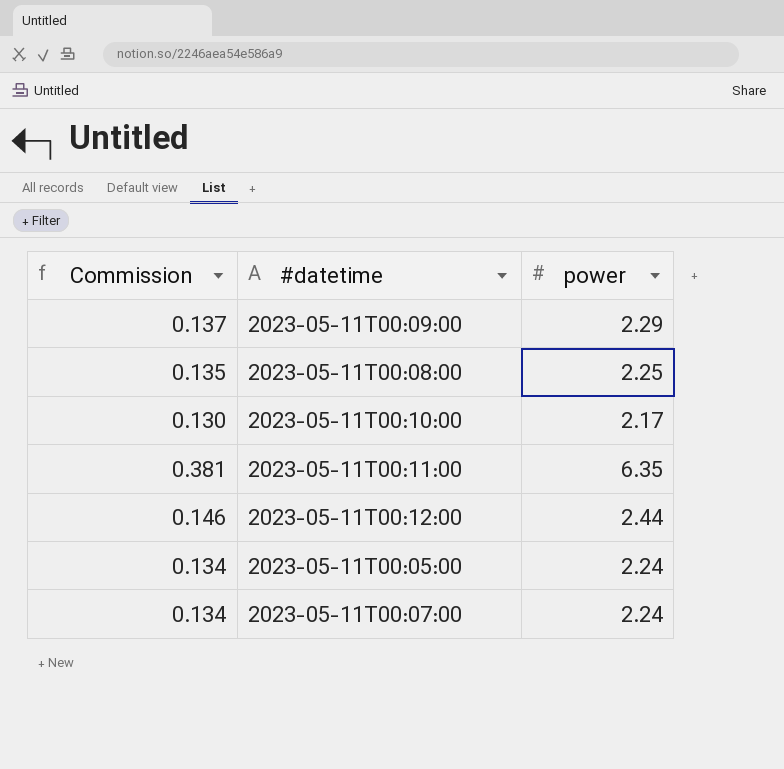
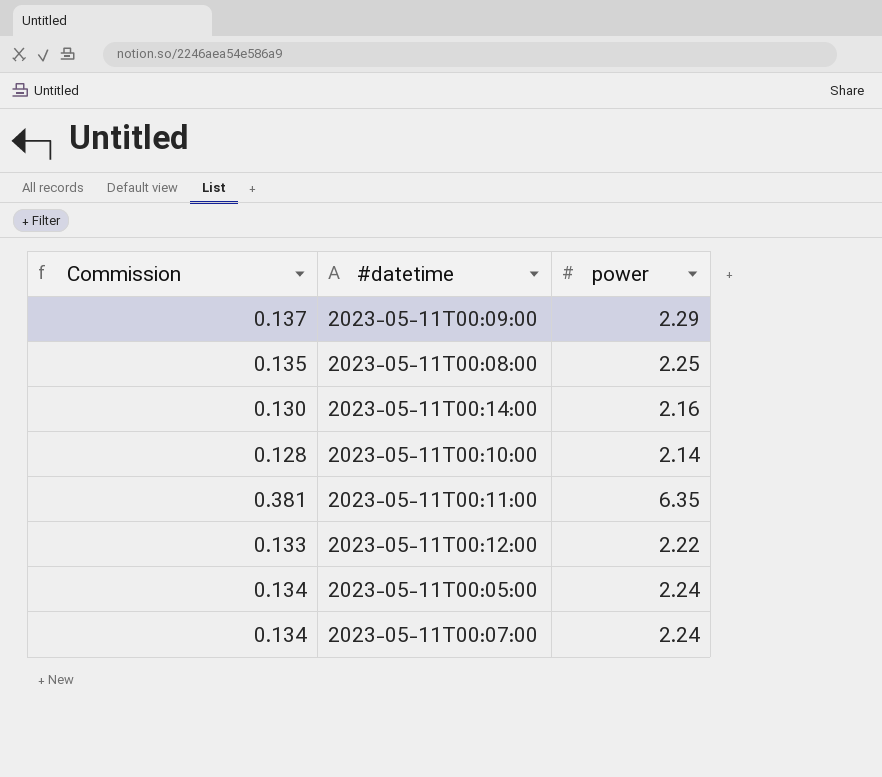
row 2023-05-11T00:14:00: none -> 0.130 | 2.16
2023-05-11T00:10:00 | Commission: 0.130 -> 0.128
2023-05-11T00:10:00 | power: 2.17 -> 2.14
2023-05-11T00:12:00 | Commission: 0.146 -> 0.133
2023-05-11T00:12:00 | power: 2.44 -> 2.22

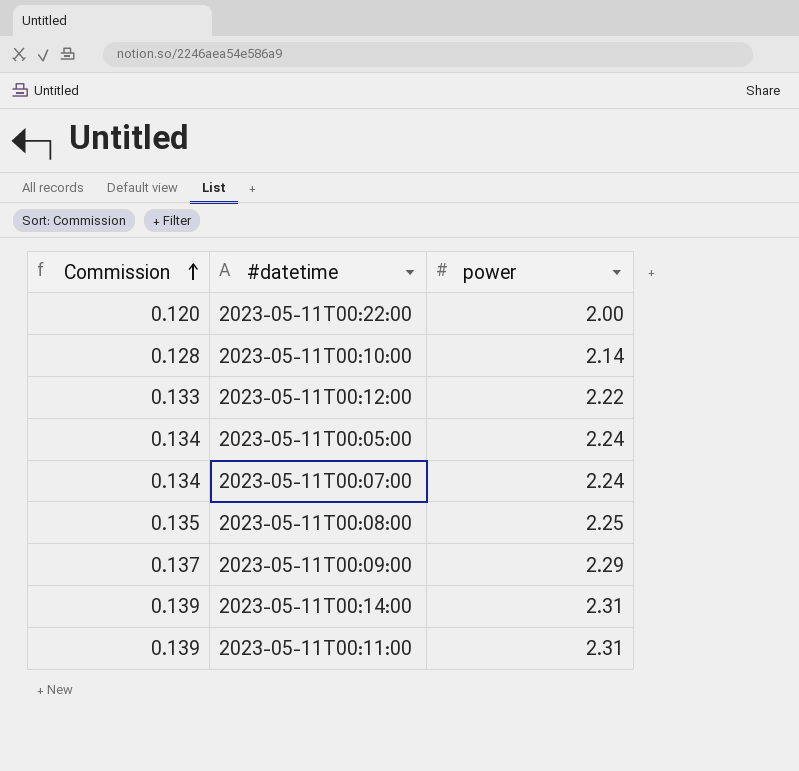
row order: none -> Commission ascending
row 2023-05-11T00:22:00: none -> 0.120 | 2.00
2023-05-11T00:14:00 | Commission: 0.130 -> 0.139
2023-05-11T00:14:00 | power: 2.16 -> 2.31
2023-05-11T00:11:00 | Commission: 0.381 -> 0.139
2023-05-11T00:11:00 | power: 6.35 -> 2.31

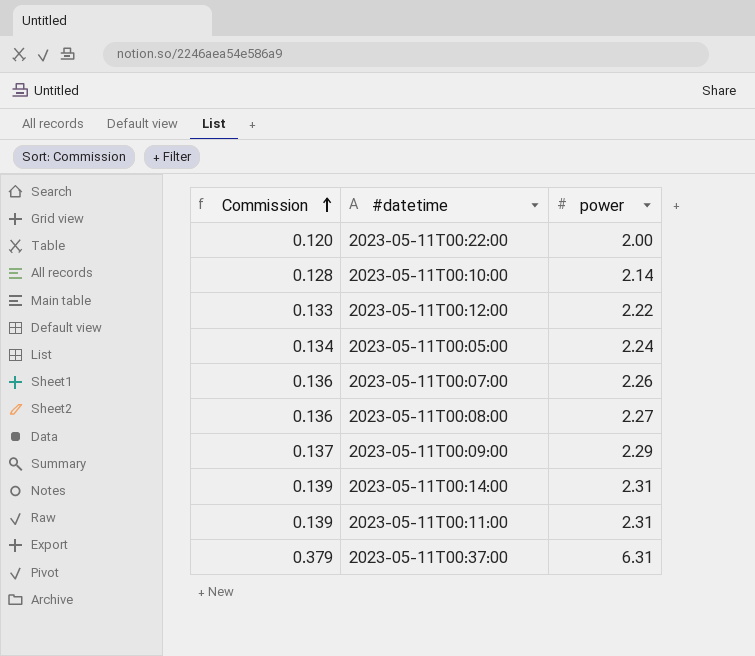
2023-05-11T00:07:00 | Commission: 0.134 -> 0.136
2023-05-11T00:07:00 | power: 2.24 -> 2.26
2023-05-11T00:08:00 | Commission: 0.135 -> 0.136
2023-05-11T00:08:00 | power: 2.25 -> 2.27
row 2023-05-11T00:37:00: none -> 0.379 | 6.31

